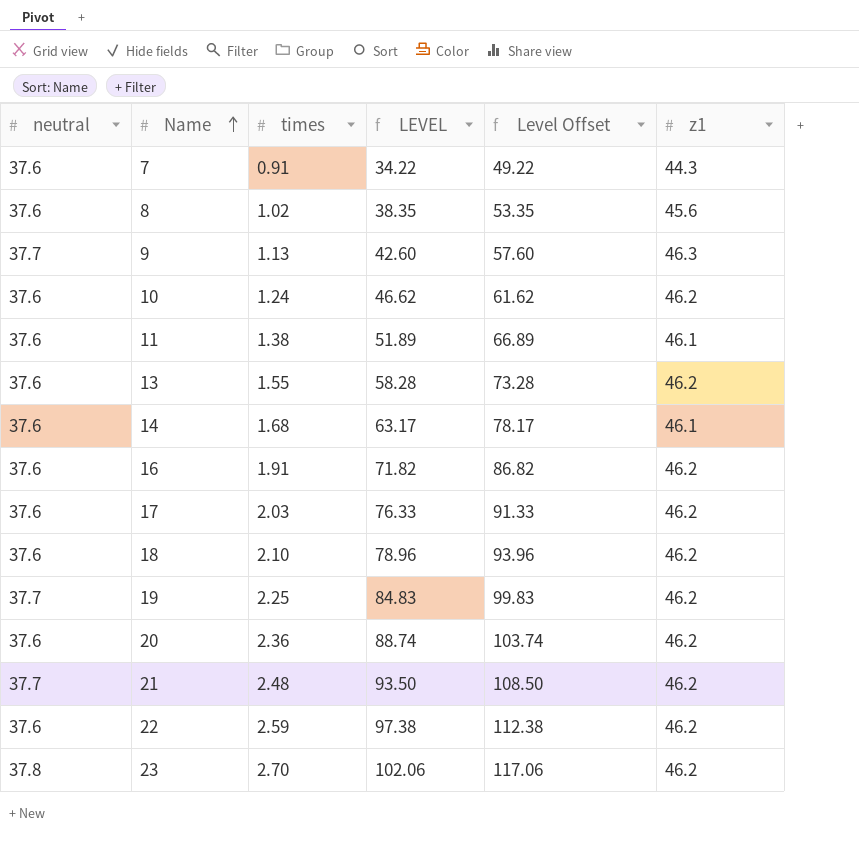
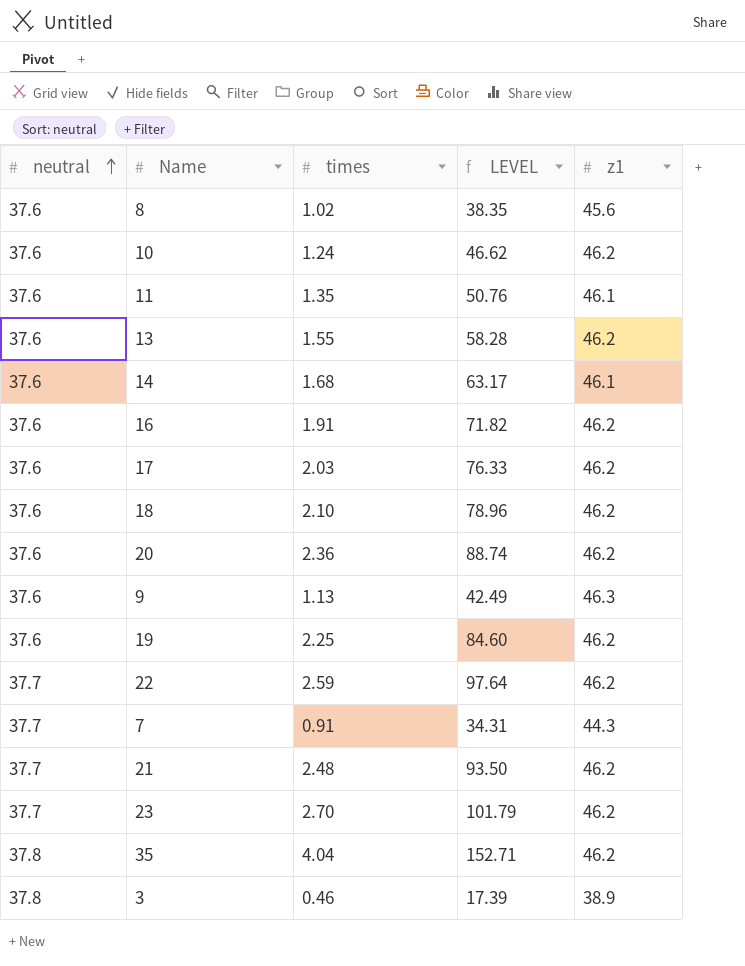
row order: Name ascending -> neutral ascending
column Level Offset | formula: [LEVEL] + 15 -> none
11 | times: 1.38 -> 1.35
11 | LEVEL: 51.89 -> 50.76
9 | neutral: 37.7 -> 37.6
9 | LEVEL: 42.60 -> 42.49
19 | neutral: 37.7 -> 37.6
19 | LEVEL: 84.83 -> 84.60
22 | neutral: 37.6 -> 37.7
22 | LEVEL: 97.38 -> 97.64
7 | neutral: 37.6 -> 37.7
7 | LEVEL: 34.22 -> 34.31
23 | neutral: 37.8 -> 37.7
23 | LEVEL: 102.06 -> 101.79
row 35: none -> 37.8 | 4.04 | 152.71 | 46.2
row 3: none -> 37.8 | 0.46 | 17.39 | 38.9

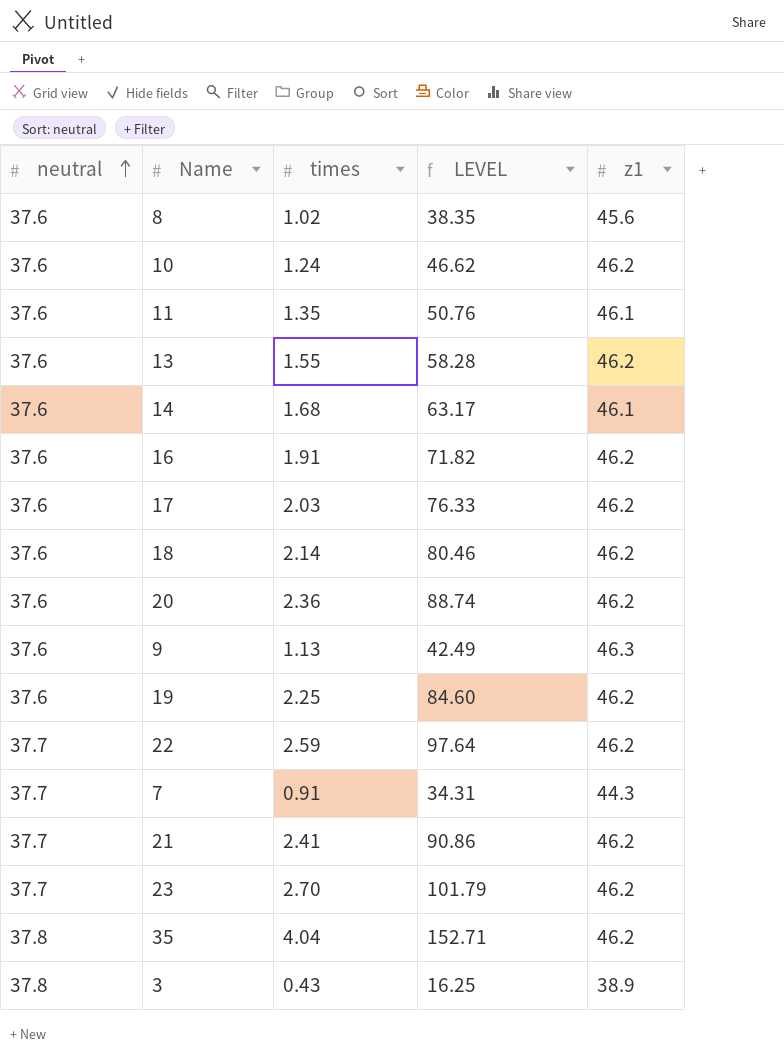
18 | times: 2.10 -> 2.14
18 | LEVEL: 78.96 -> 80.46
21 | times: 2.48 -> 2.41
21 | LEVEL: 93.50 -> 90.86
3 | times: 0.46 -> 0.43
3 | LEVEL: 17.39 -> 16.25

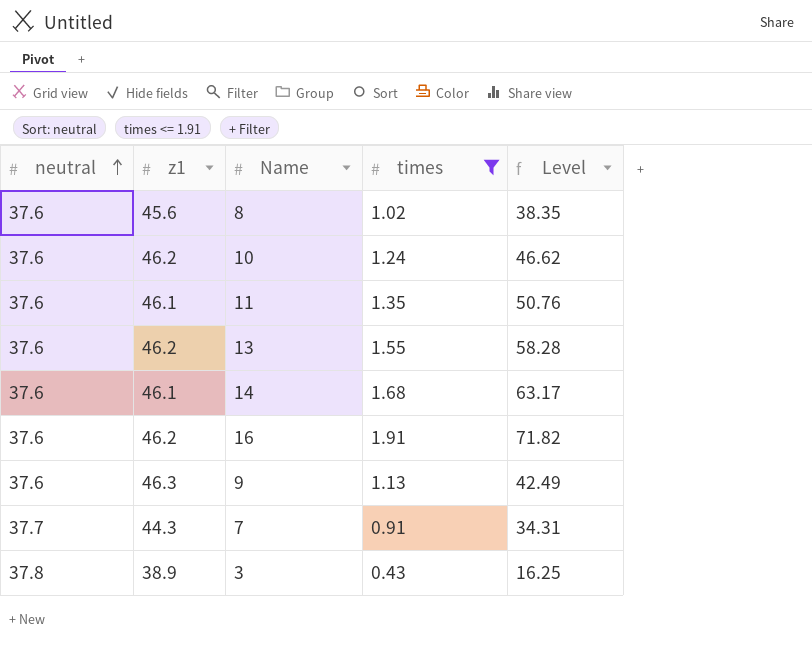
filter: none -> times <= 1.91
column z1 | position: 5 -> 2
column name: LEVEL -> Level

